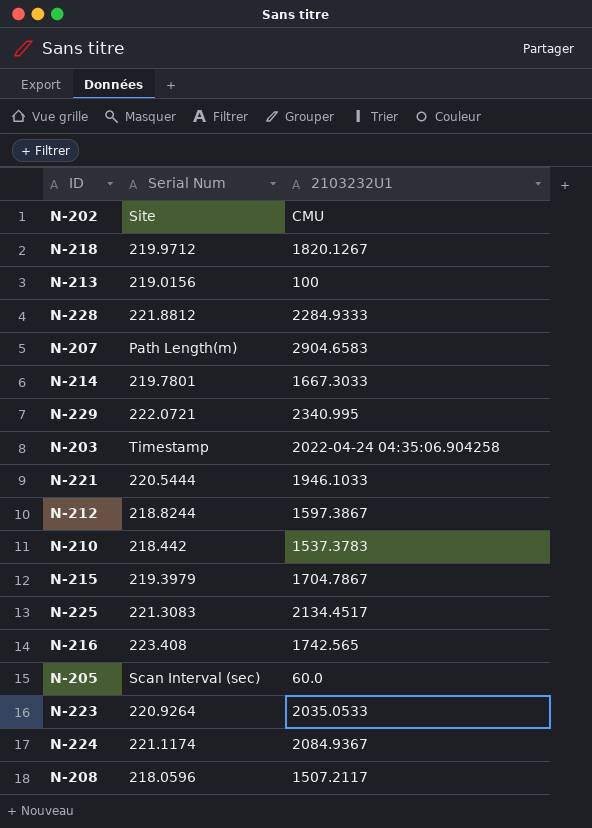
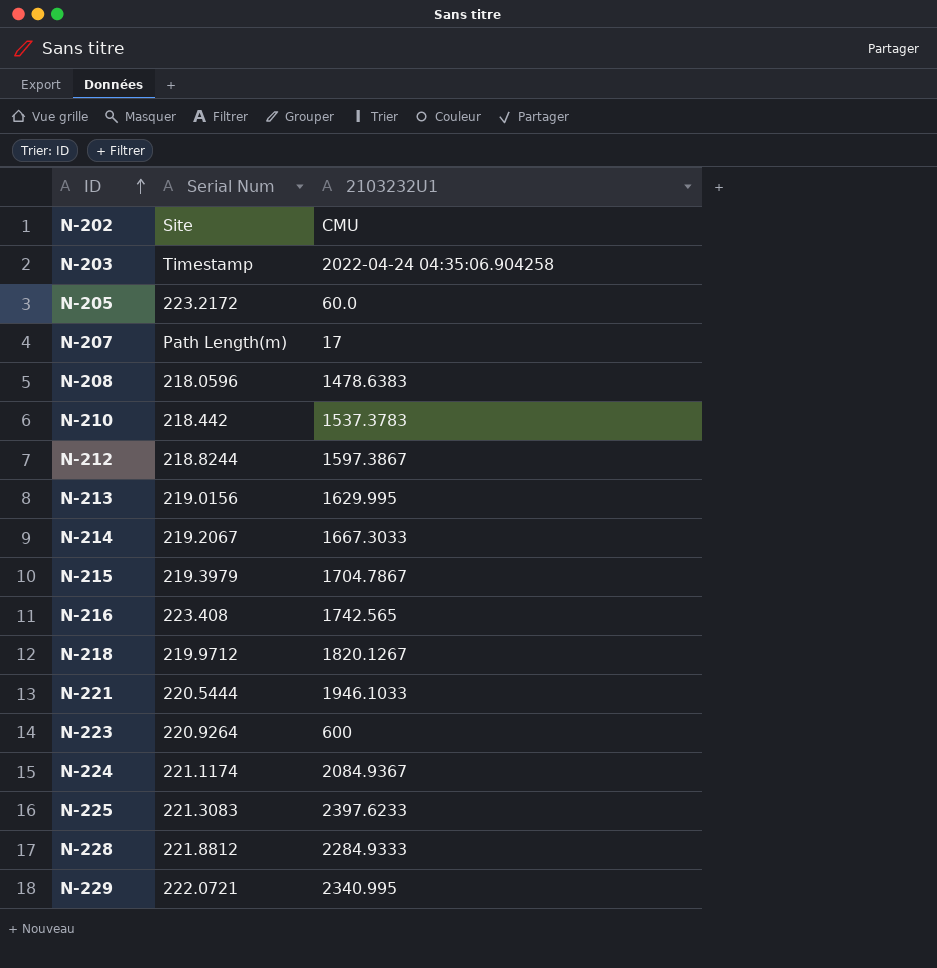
row order: none -> ID ascending
N-205 | Serial Num: Scan Interval (sec) -> 223.2172
N-207 | 2103232U1: 2904.6583 -> 17
N-208 | 2103232U1: 1507.2117 -> 1478.6383
N-213 | 2103232U1: 100 -> 1629.995
N-214 | Serial Num: 219.7801 -> 219.2067
N-223 | 2103232U1: 2035.0533 -> 600
N-225 | 2103232U1: 2134.4517 -> 2397.6233

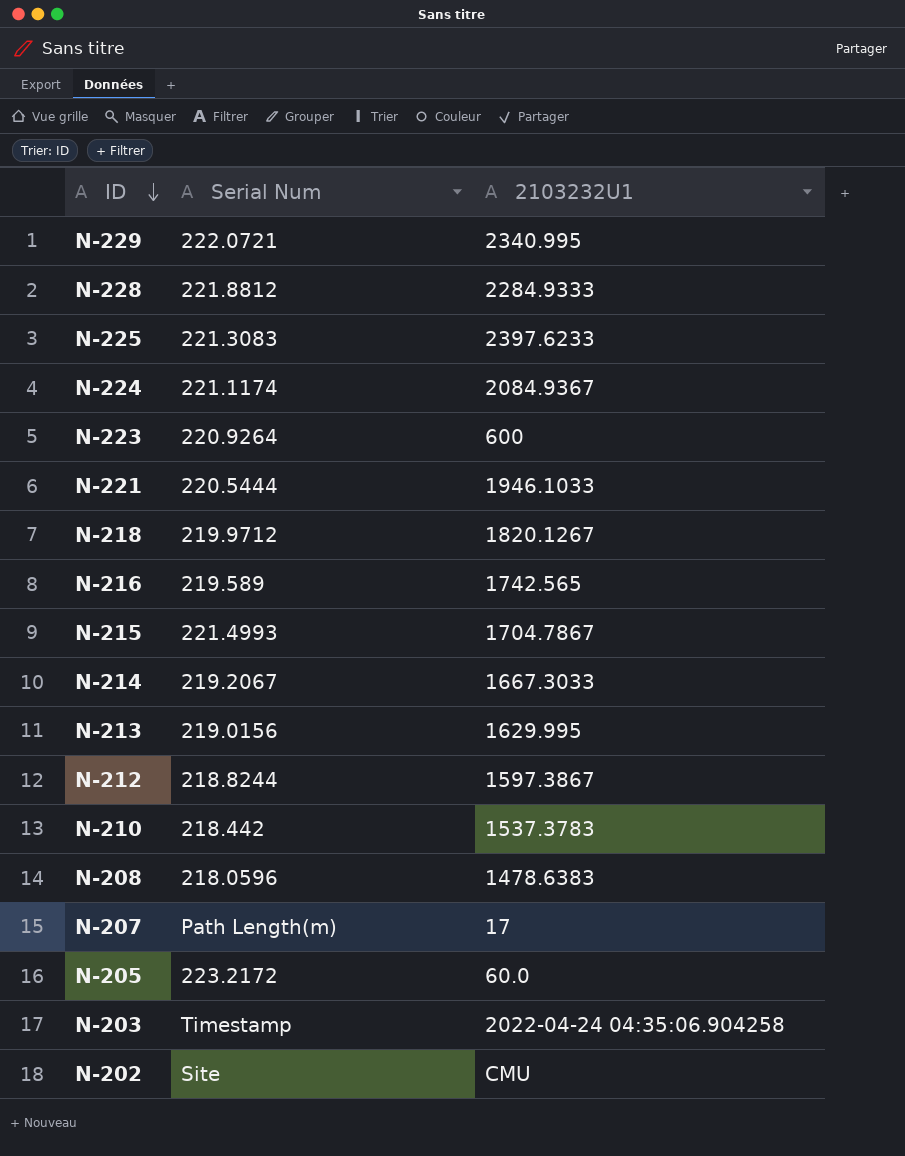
row order: ID ascending -> ID descending
N-216 | Serial Num: 223.408 -> 219.589
N-215 | Serial Num: 219.3979 -> 221.4993

